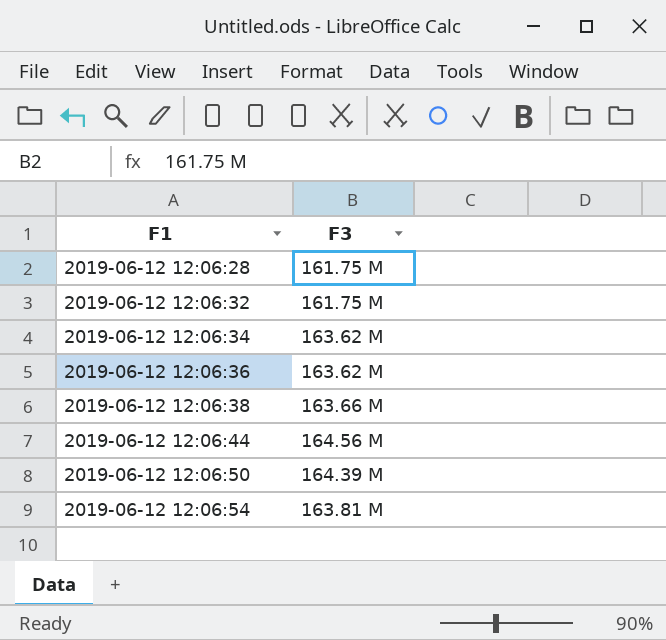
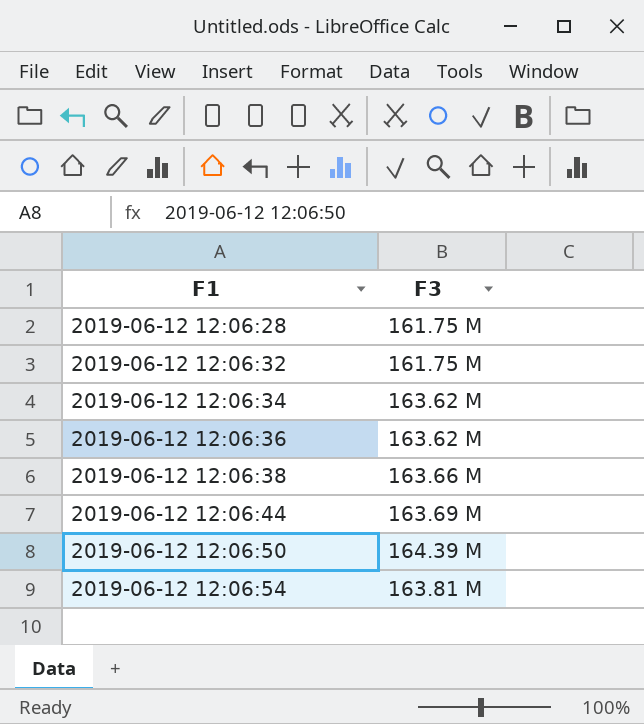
2019-06-12 12:06:44 | F3: 164.56 M -> 163.69 M

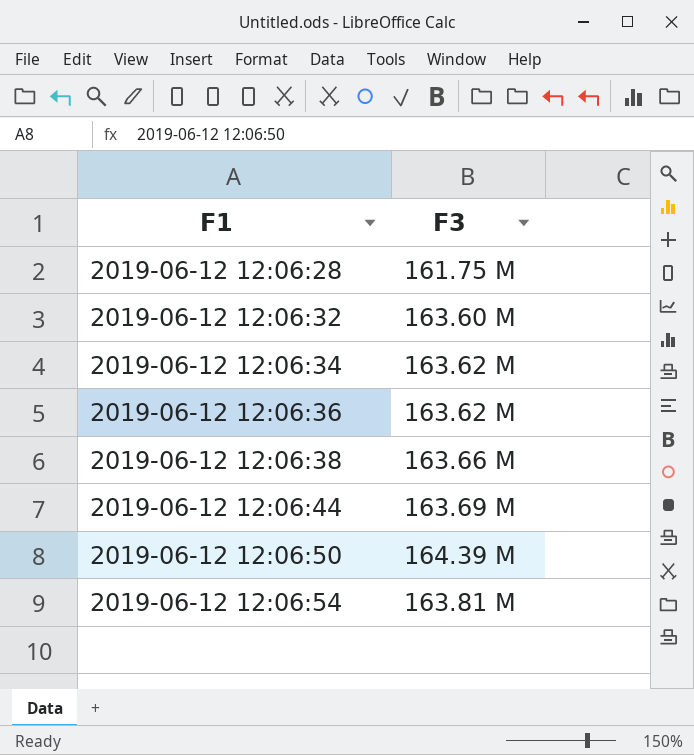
2019-06-12 12:06:32 | F3: 161.75 M -> 163.60 M

